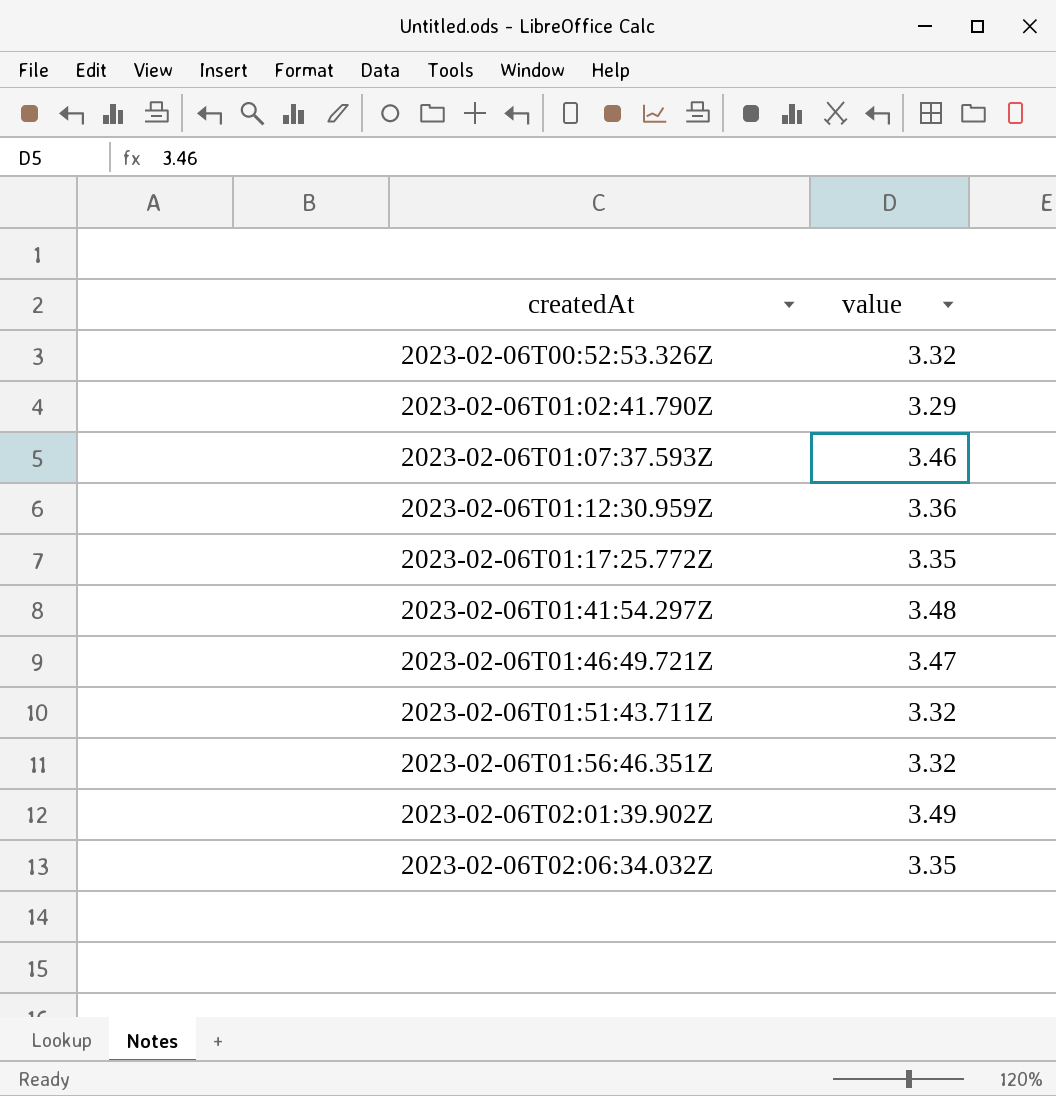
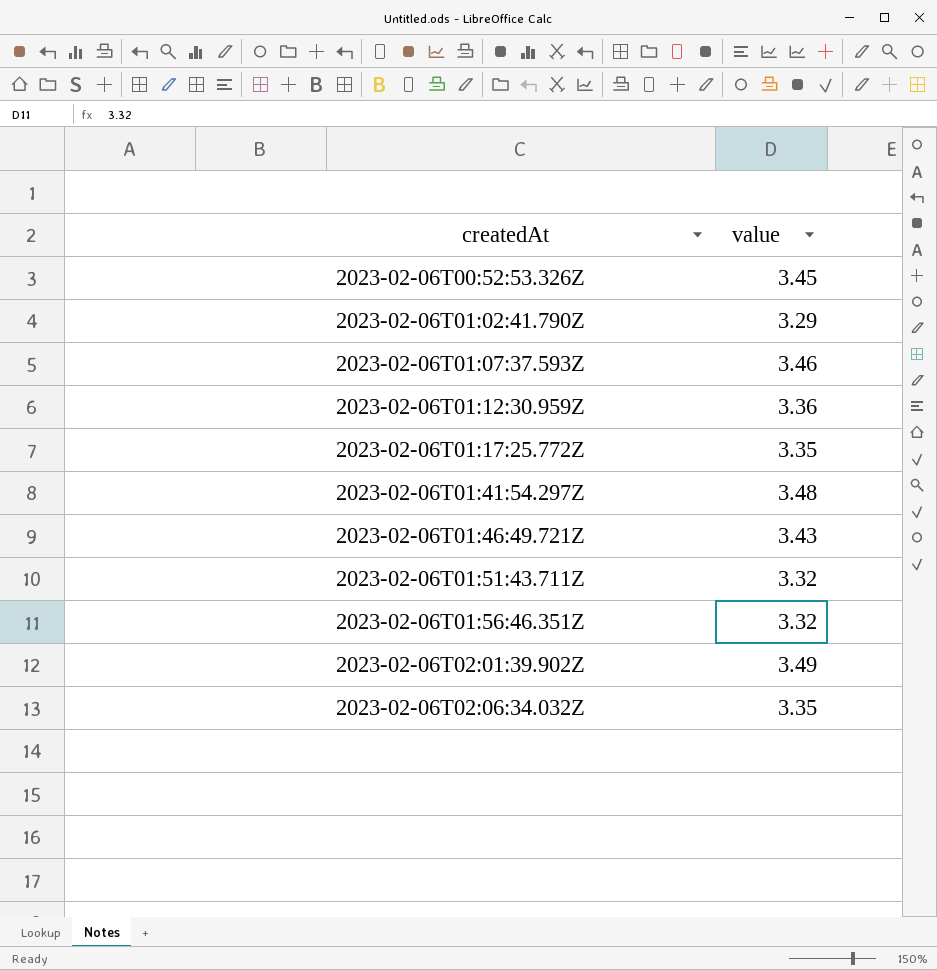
2023-02-06T00:52:53.326Z | value: 3.32 -> 3.45
2023-02-06T01:46:49.721Z | value: 3.47 -> 3.43

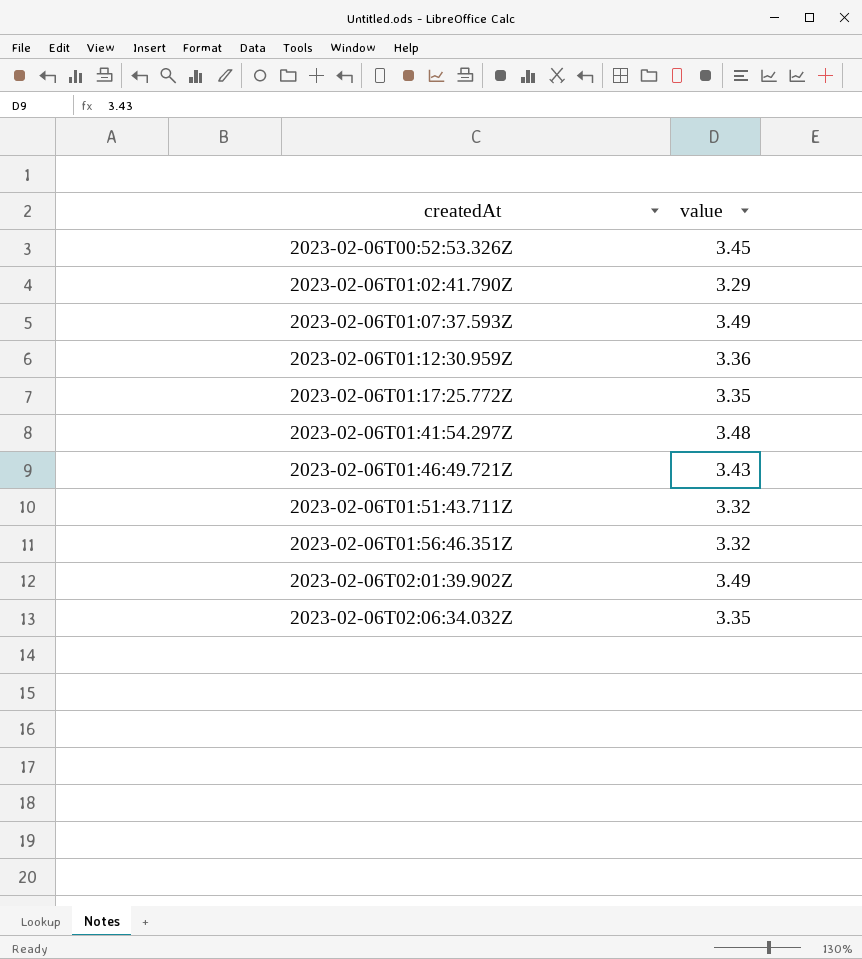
2023-02-06T01:07:37.593Z | value: 3.46 -> 3.49

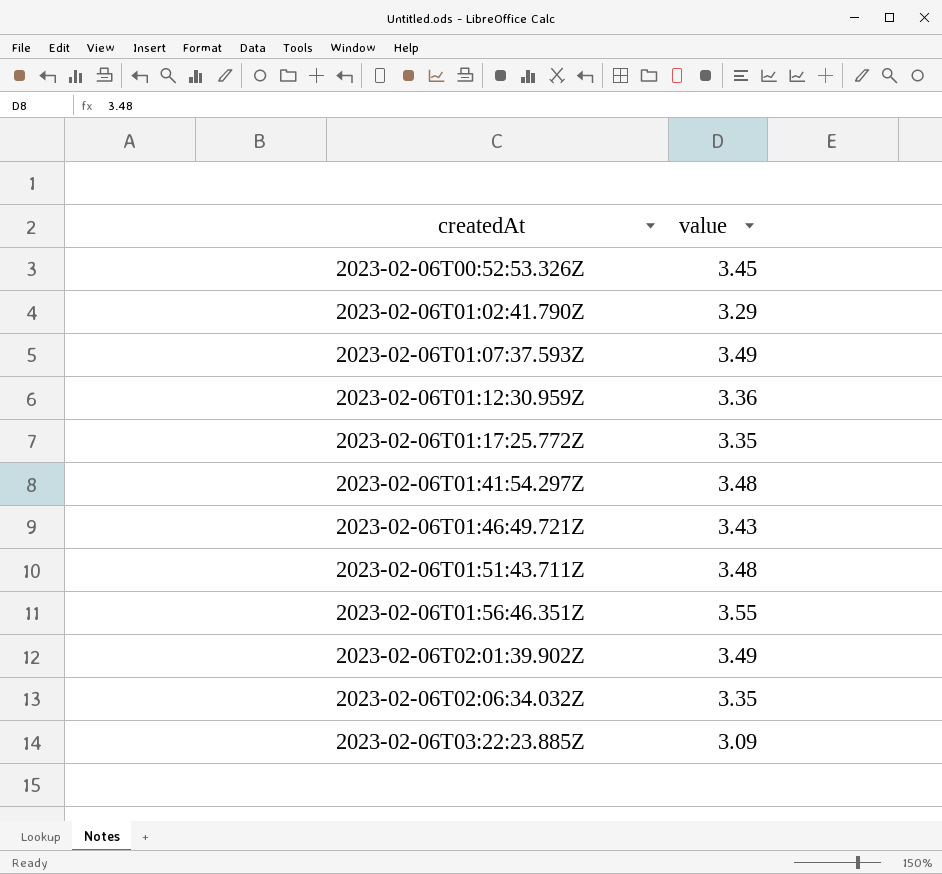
2023-02-06T01:51:43.711Z | value: 3.32 -> 3.48
2023-02-06T01:56:46.351Z | value: 3.32 -> 3.55
row 2023-02-06T03:22:23.885Z: none -> 3.09

